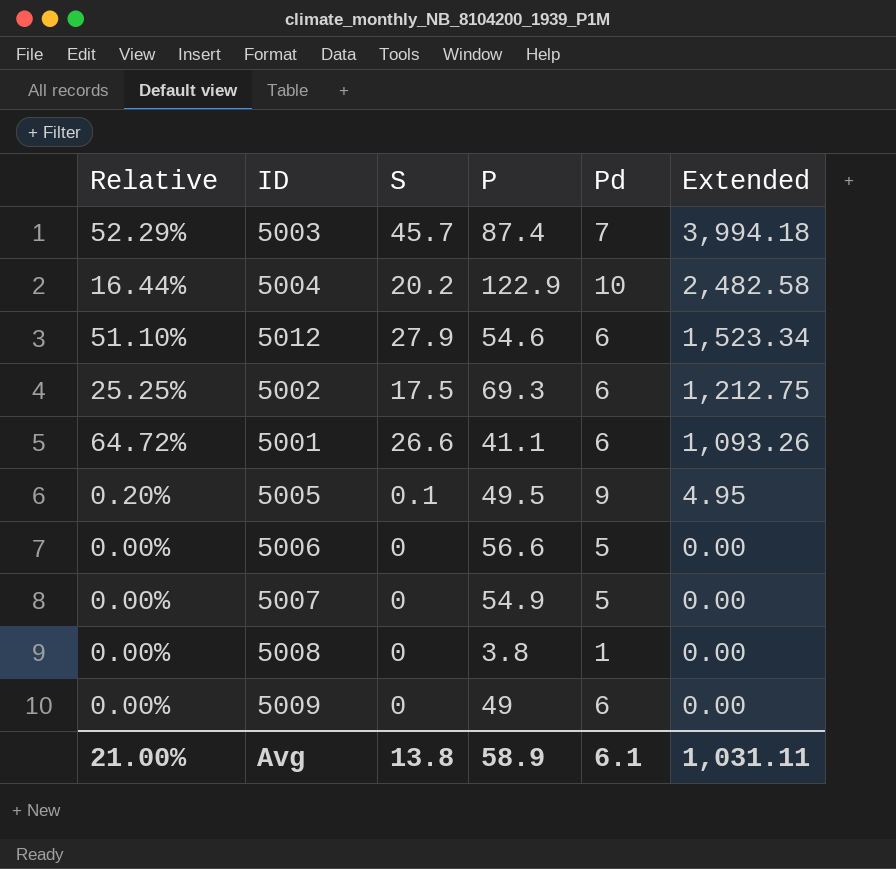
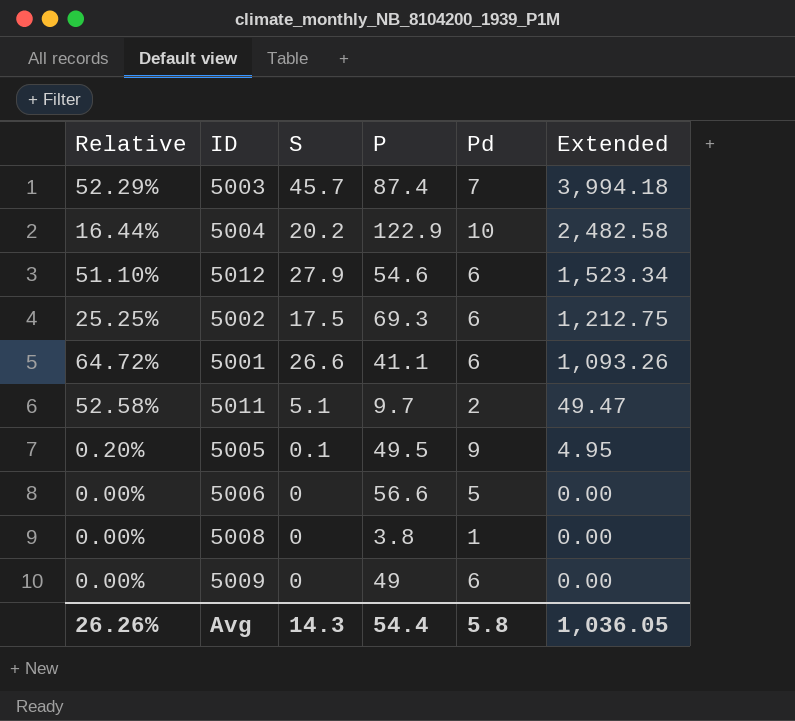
row 5007: 0.00% | 0 | 54.9 | 5 | 0.00 -> none
row 5011: none -> 52.58% | 5.1 | 9.7 | 2 | 49.47
Avg | Relative: 21.00% -> 26.26%
Avg | S: 13.8 -> 14.3
Avg | P: 58.9 -> 54.4
Avg | Pd: 6.1 -> 5.8
Avg | Extended: 1,031.11 -> 1,036.05

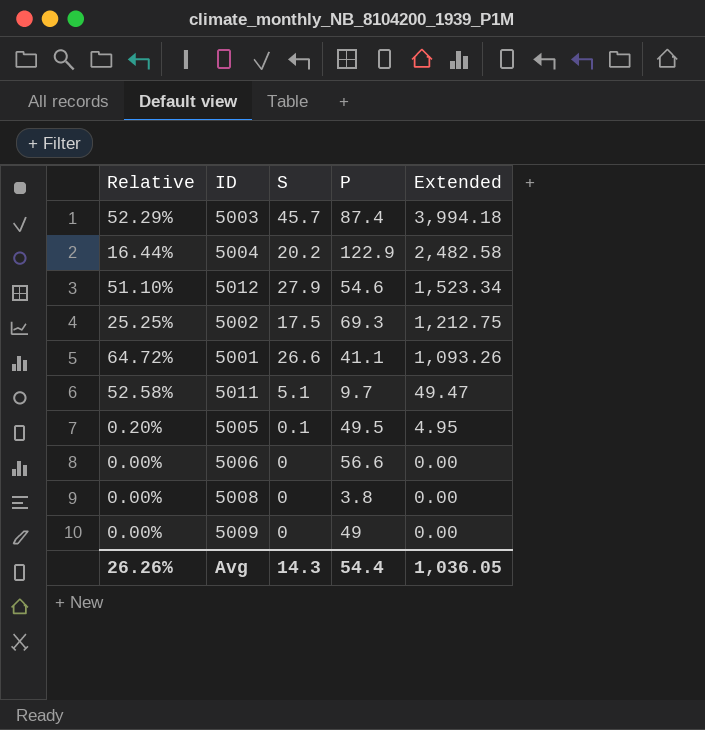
column Pd | position: 5 -> none

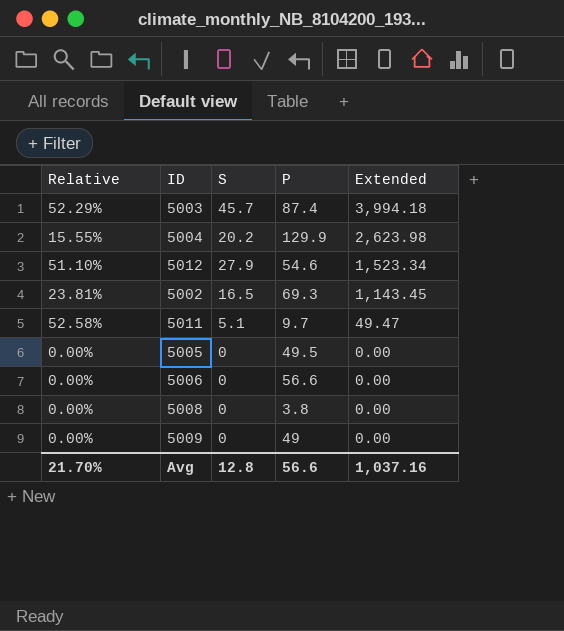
row 5001: 64.72% | 26.6 | 41.1 | 1,093.26 -> none
5004 | Relative: 16.44% -> 15.55%
5004 | P: 122.9 -> 129.9
5004 | Extended: 2,482.58 -> 2,623.98
5002 | Relative: 25.25% -> 23.81%
5002 | S: 17.5 -> 16.5
5002 | Extended: 1,212.75 -> 1,143.45
5005 | Relative: 0.20% -> 0.00%
5005 | S: 0.1 -> 0
5005 | Extended: 4.95 -> 0.00
Avg | Relative: 26.26% -> 21.70%
Avg | S: 14.3 -> 12.8
Avg | P: 54.4 -> 56.6
Avg | Extended: 1,036.05 -> 1,037.16

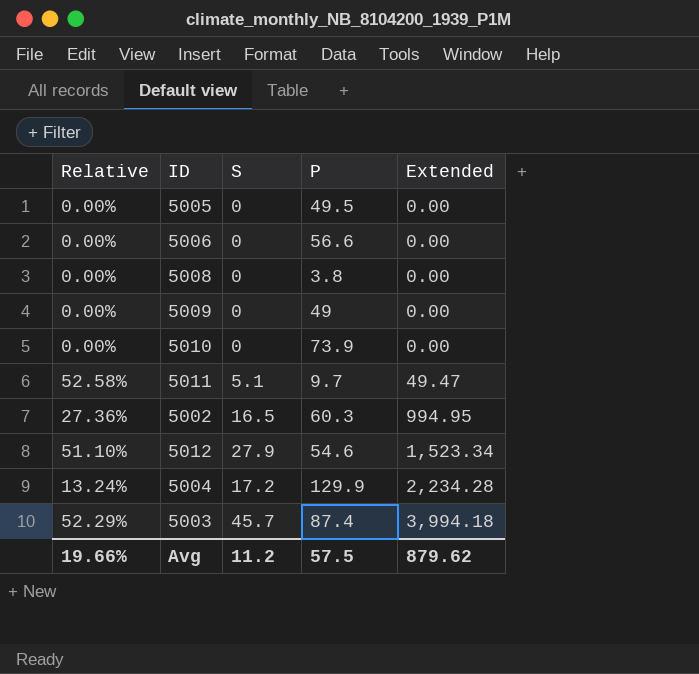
row order: Extended descending -> Extended ascending
row 5010: none -> 0.00% | 0 | 73.9 | 0.00
5002 | Relative: 23.81% -> 27.36%
5002 | P: 69.3 -> 60.3
5002 | Extended: 1,143.45 -> 994.95
5004 | Relative: 15.55% -> 13.24%
5004 | S: 20.2 -> 17.2
5004 | Extended: 2,623.98 -> 2,234.28
Avg | Relative: 21.70% -> 19.66%
Avg | S: 12.8 -> 11.2
Avg | P: 56.6 -> 57.5
Avg | Extended: 1,037.16 -> 879.62

